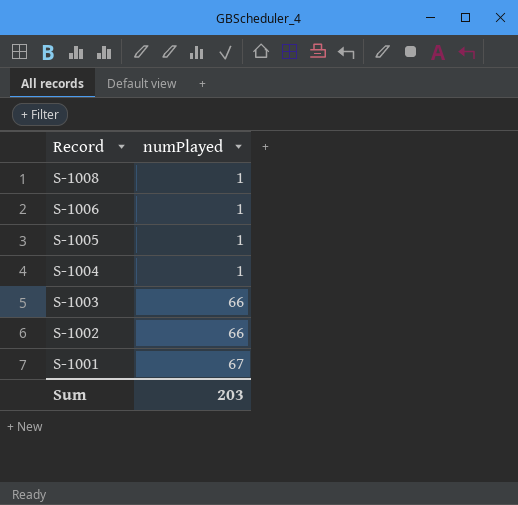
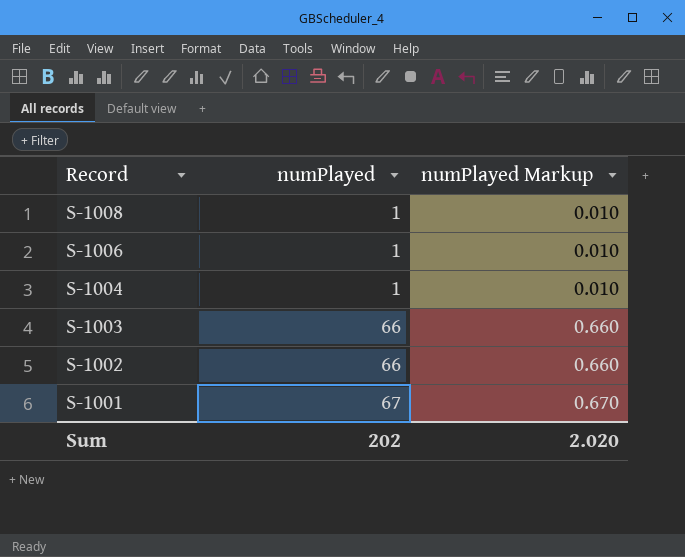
column numPlayed Markup | formula: none -> [numPlayed] * 0.01
row S-1005: 1 -> none
Sum | numPlayed: 203 -> 202

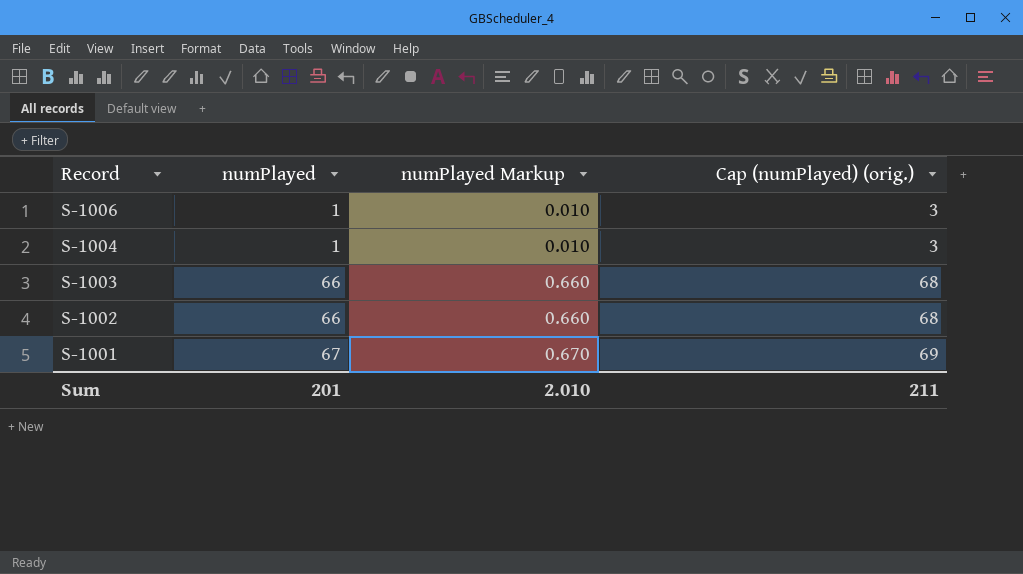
column Cap (numPlayed) (orig.) | formula: none -> [numPlayed] + 2
row S-1008: 1 | 0.010 -> none
Sum | numPlayed: 202 -> 201
Sum | numPlayed Markup: 2.020 -> 2.010

